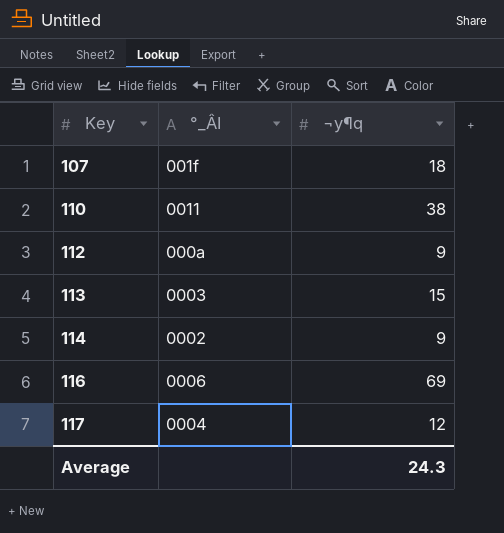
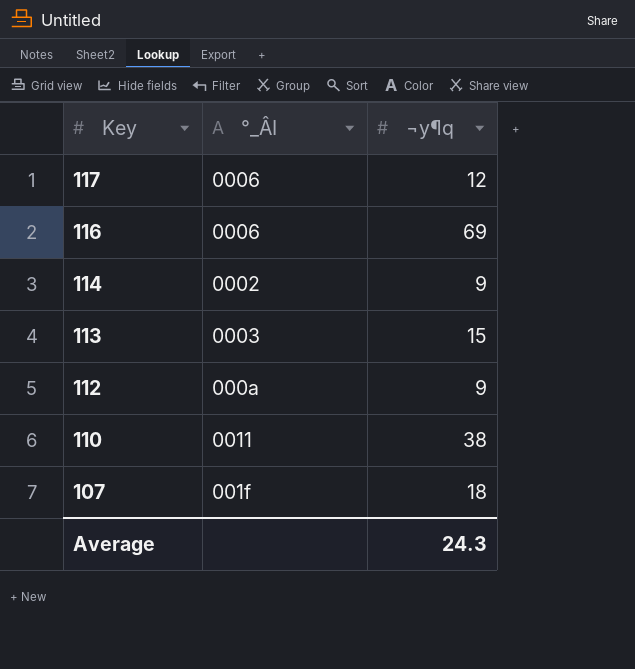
row order: Key ascending -> Key descending
117 | °_ÂI: 0004 -> 0006

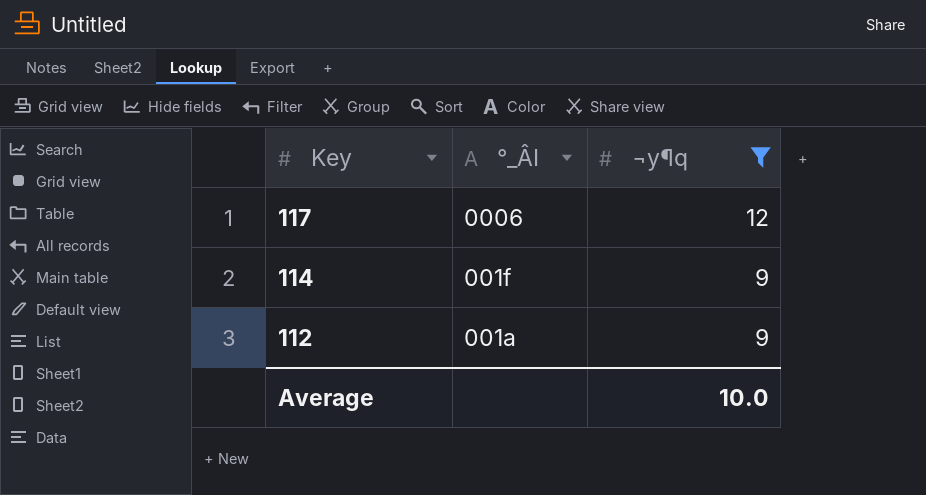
filter: none -> ¬y¶q <= 12
114 | °_ÂI: 0002 -> 001f
112 | °_ÂI: 000a -> 001a
Average | ¬y¶q: 24.3 -> 10.0

